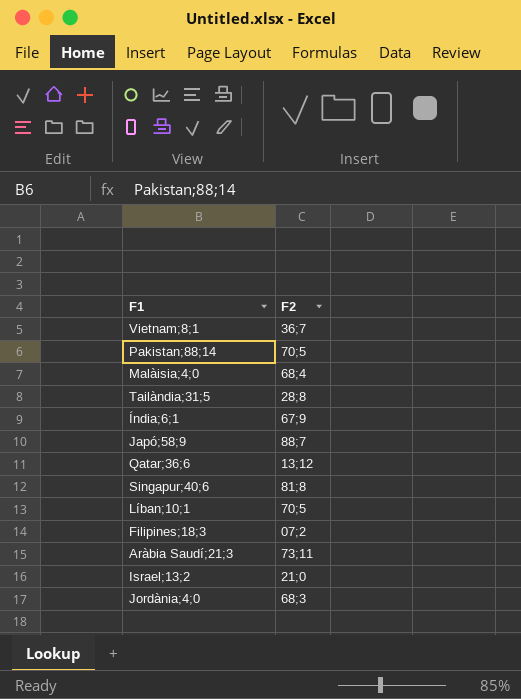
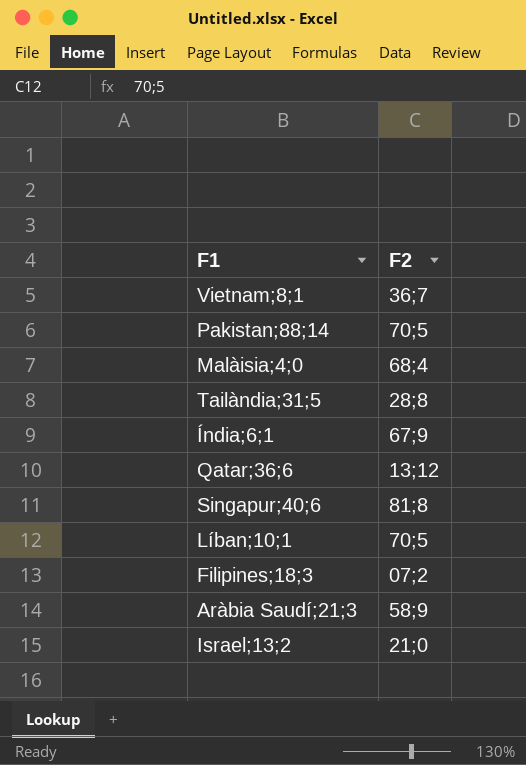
row Japó;58;9: 88;7 -> none
row Jordània;4;0: 68;3 -> none
Aràbia Saudí;21;3 | F2: 73;11 -> 58;9

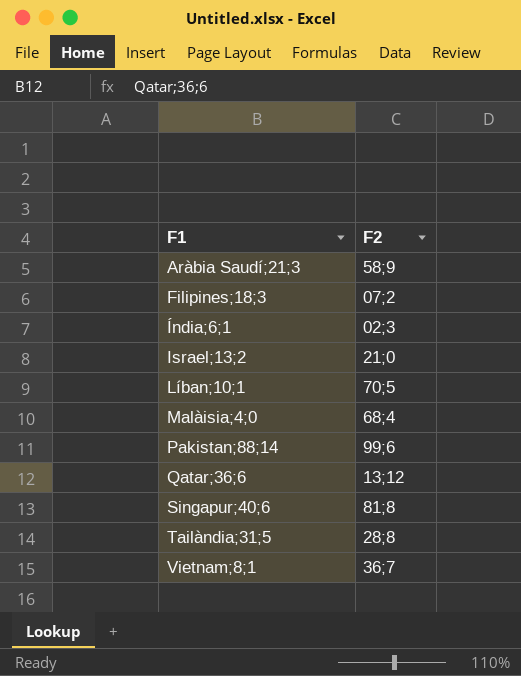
row order: none -> F1 ascending
Índia;6;1 | F2: 67;9 -> 02;3
Pakistan;88;14 | F2: 70;5 -> 99;6

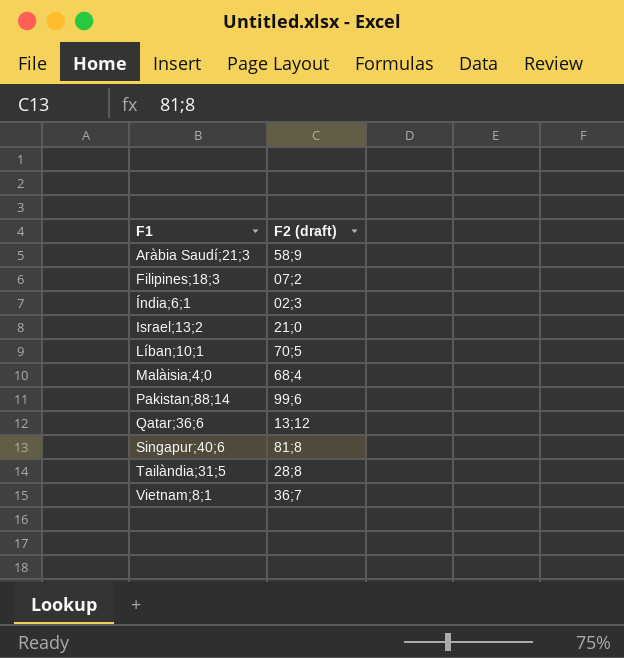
column name: F2 -> F2 (draft)

